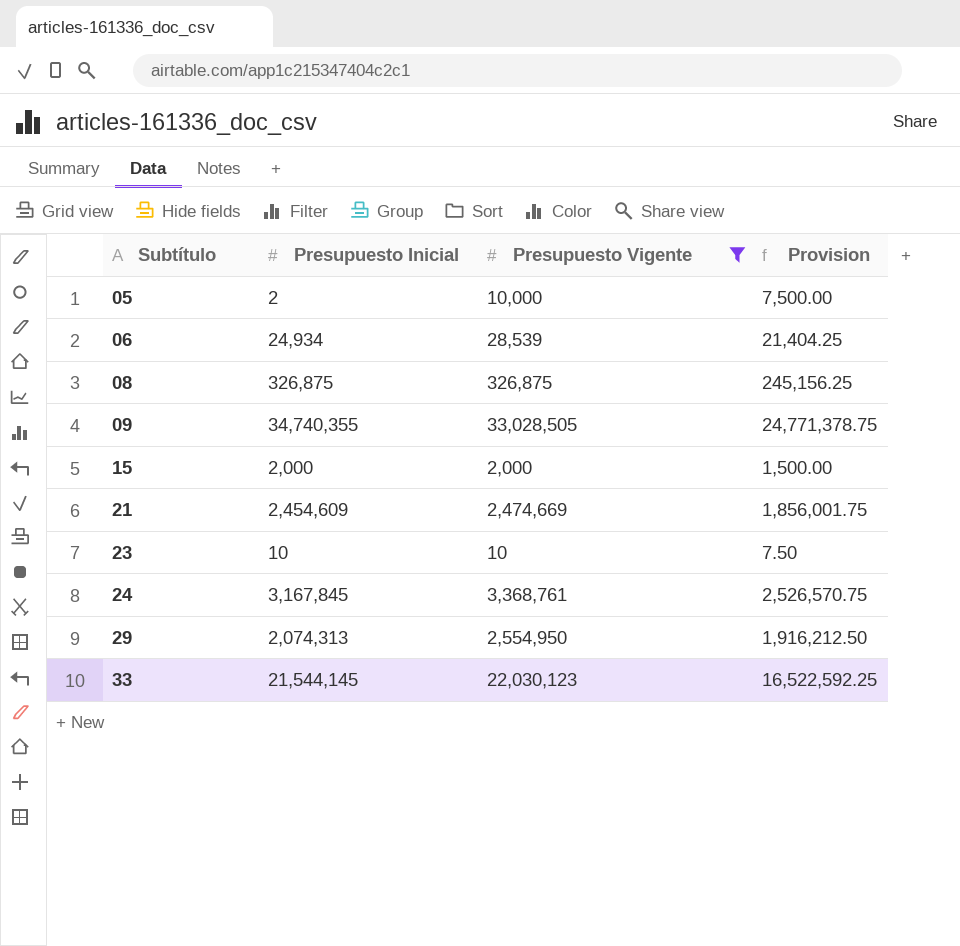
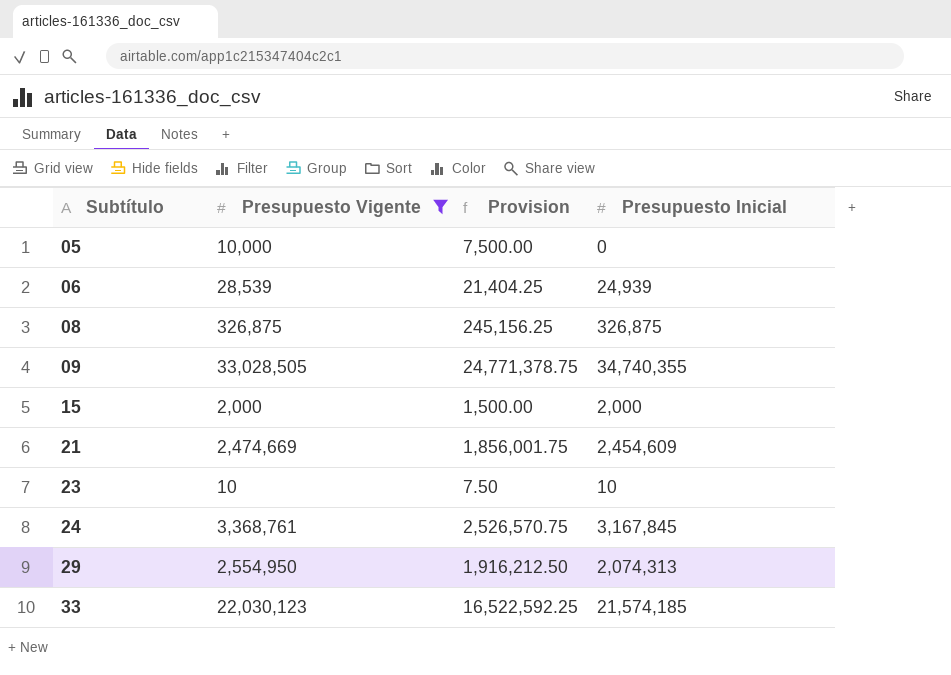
column Presupuesto Inicial | position: 2 -> 4
05 | Presupuesto Inicial: 2 -> 0
06 | Presupuesto Inicial: 24,934 -> 24,939
33 | Presupuesto Inicial: 21,544,145 -> 21,574,185

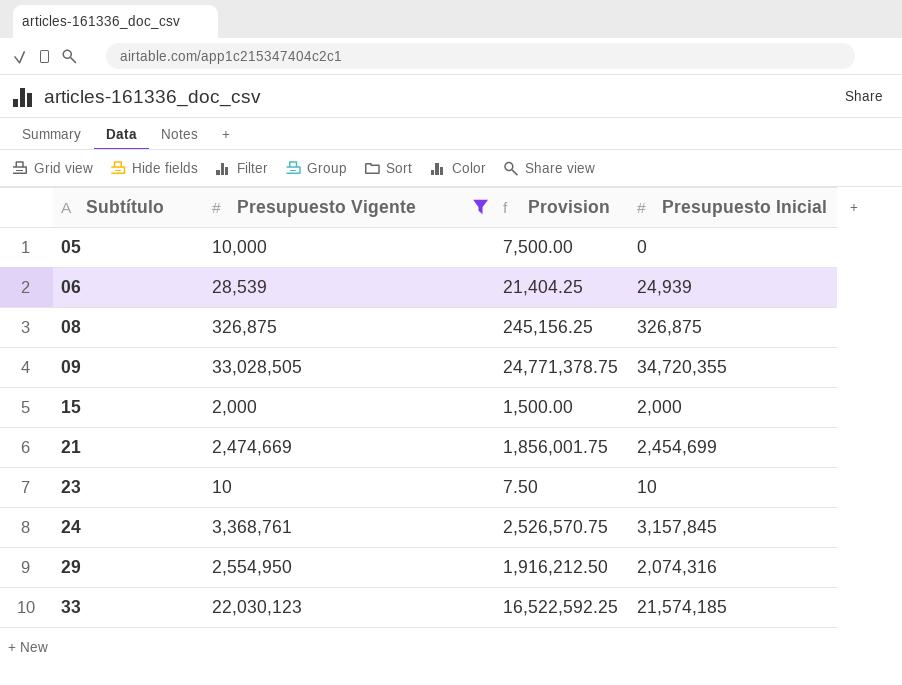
09 | Presupuesto Inicial: 34,740,355 -> 34,720,355
21 | Presupuesto Inicial: 2,454,609 -> 2,454,699
24 | Presupuesto Inicial: 3,167,845 -> 3,157,845
29 | Presupuesto Inicial: 2,074,313 -> 2,074,316

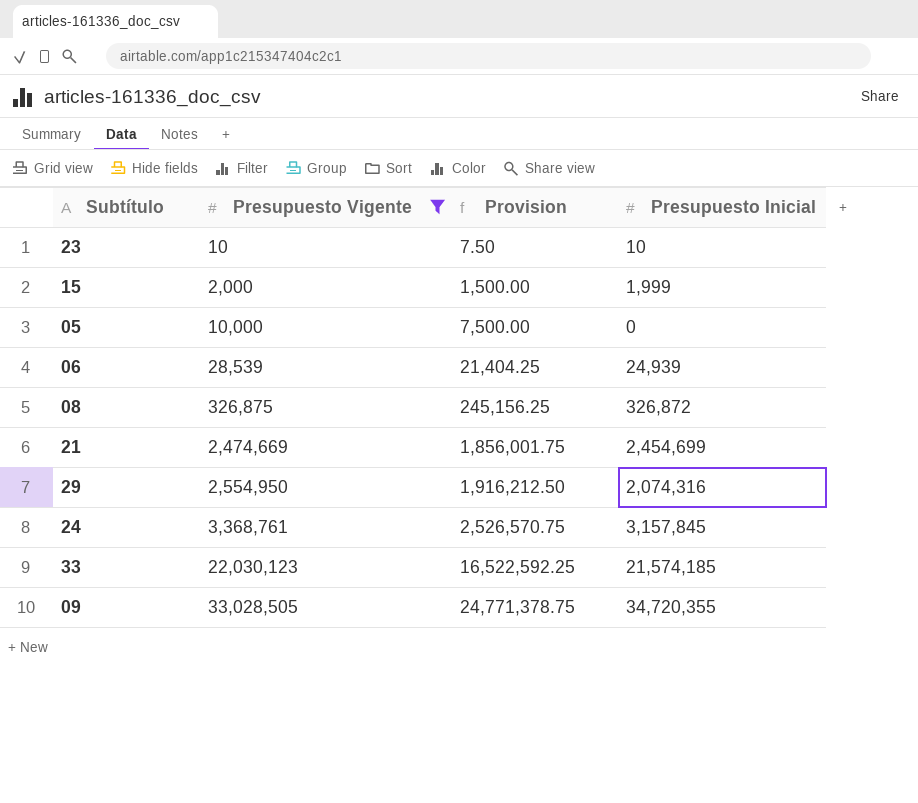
row order: Subtítulo ascending -> Presupuesto Vigente ascending
15 | Presupuesto Inicial: 2,000 -> 1,999
08 | Presupuesto Inicial: 326,875 -> 326,872

